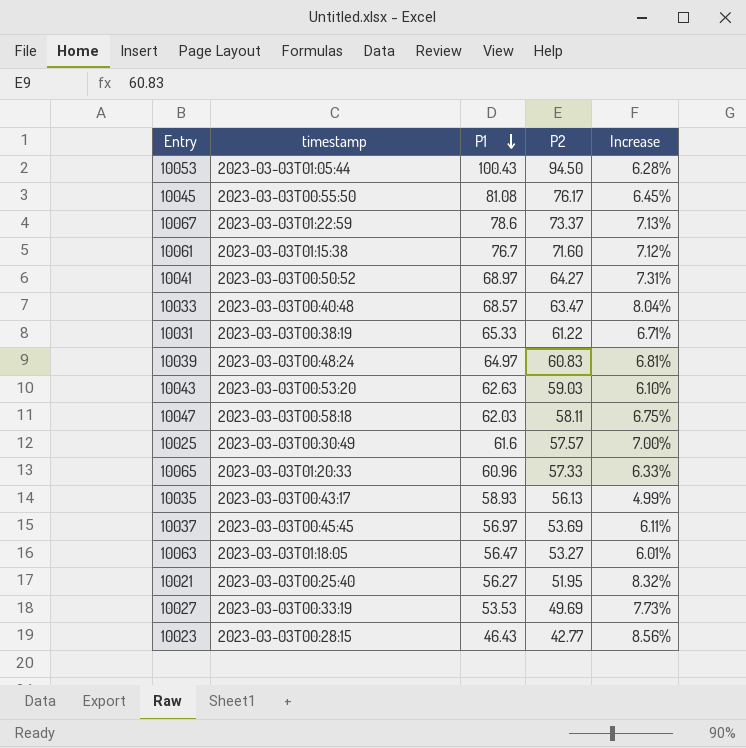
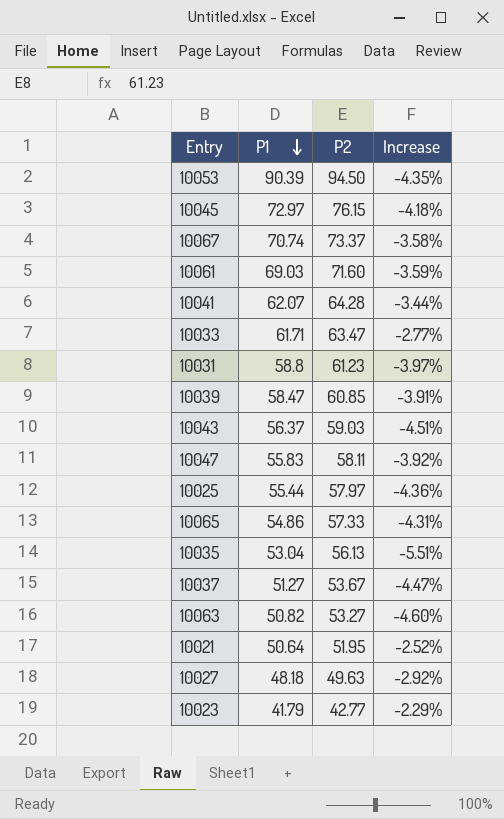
column timestamp | position: 2 -> none
10053 | P1: 100.43 -> 90.39
10053 | Increase: 6.28% -> -4.35%
10045 | P1: 81.08 -> 72.97
10045 | P2: 76.17 -> 76.15
10045 | Increase: 6.45% -> -4.18%
10067 | P1: 78.6 -> 70.74
10067 | Increase: 7.13% -> -3.58%
10061 | P1: 76.7 -> 69.03
10061 | Increase: 7.12% -> -3.59%
10041 | P1: 68.97 -> 62.07
10041 | P2: 64.27 -> 64.28
10041 | Increase: 7.31% -> -3.44%
10033 | P1: 68.57 -> 61.71
10033 | Increase: 8.04% -> -2.77%
10031 | P1: 65.33 -> 58.8
10031 | P2: 61.22 -> 61.23
10031 | Increase: 6.71% -> -3.97%
10039 | P1: 64.97 -> 58.47
10039 | P2: 60.83 -> 60.85
10039 | Increase: 6.81% -> -3.91%
10043 | P1: 62.63 -> 56.37
10043 | Increase: 6.10% -> -4.51%
10047 | P1: 62.03 -> 55.83
10047 | Increase: 6.75% -> -3.92%
10025 | P1: 61.6 -> 55.44
10025 | P2: 57.57 -> 57.97
10025 | Increase: 7.00% -> -4.36%
10065 | P1: 60.96 -> 54.86
10065 | Increase: 6.33% -> -4.31%
10035 | P1: 58.93 -> 53.04
10035 | Increase: 4.99% -> -5.51%
10037 | P1: 56.97 -> 51.27
10037 | P2: 53.69 -> 53.67
10037 | Increase: 6.11% -> -4.47%
10063 | P1: 56.47 -> 50.82
10063 | Increase: 6.01% -> -4.60%
10021 | P1: 56.27 -> 50.64
10021 | Increase: 8.32% -> -2.52%
10027 | P1: 53.53 -> 48.18
10027 | P2: 49.69 -> 49.63
10027 | Increase: 7.73% -> -2.92%
10023 | P1: 46.43 -> 41.79
10023 | Increase: 8.56% -> -2.29%

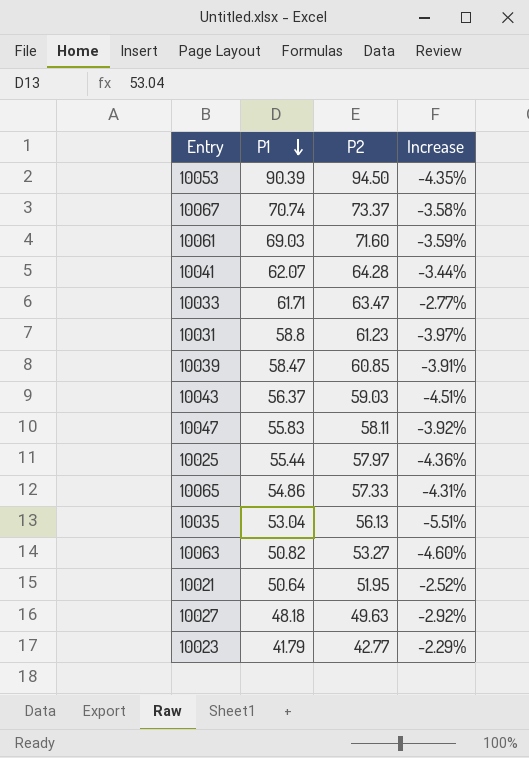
row 10045: 72.97 | 76.15 | -4.18% -> none
row 10037: 51.27 | 53.67 | -4.47% -> none

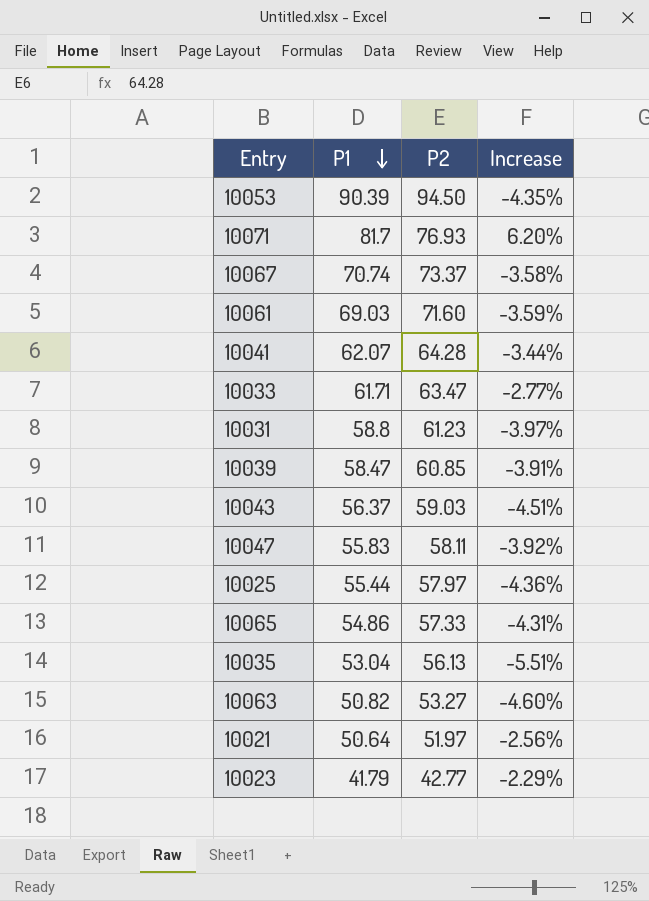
row 10027: 48.18 | 49.63 | -2.92% -> none
row 10071: none -> 81.7 | 76.93 | 6.20%
10021 | P2: 51.95 -> 51.97
10021 | Increase: -2.52% -> -2.56%

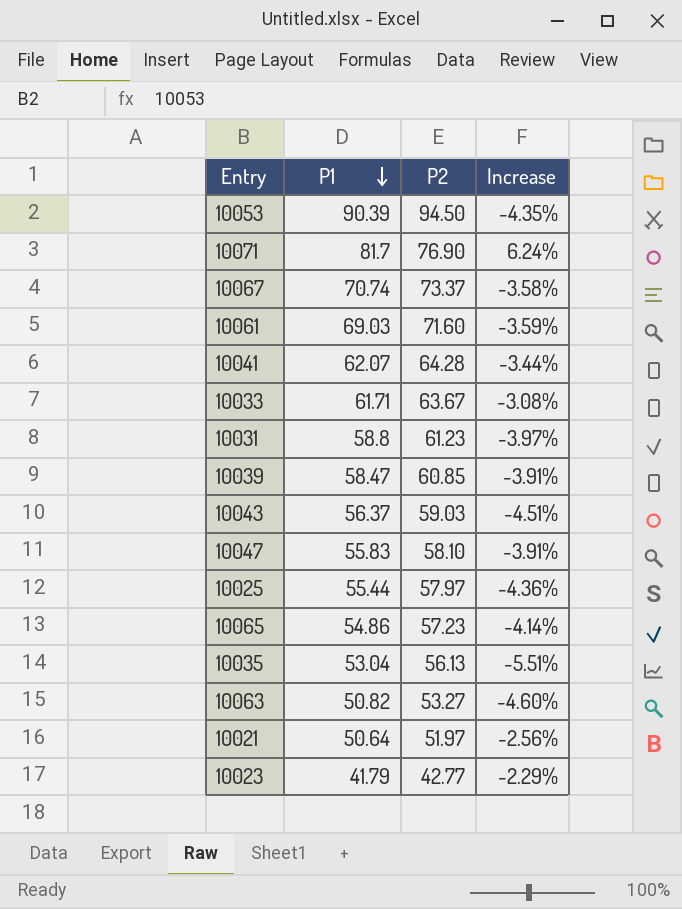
10071 | P2: 76.93 -> 76.90
10071 | Increase: 6.20% -> 6.24%
10033 | P2: 63.47 -> 63.67
10033 | Increase: -2.77% -> -3.08%
10047 | P2: 58.11 -> 58.10
10047 | Increase: -3.92% -> -3.91%
10065 | P2: 57.33 -> 57.23
10065 | Increase: -4.31% -> -4.14%

